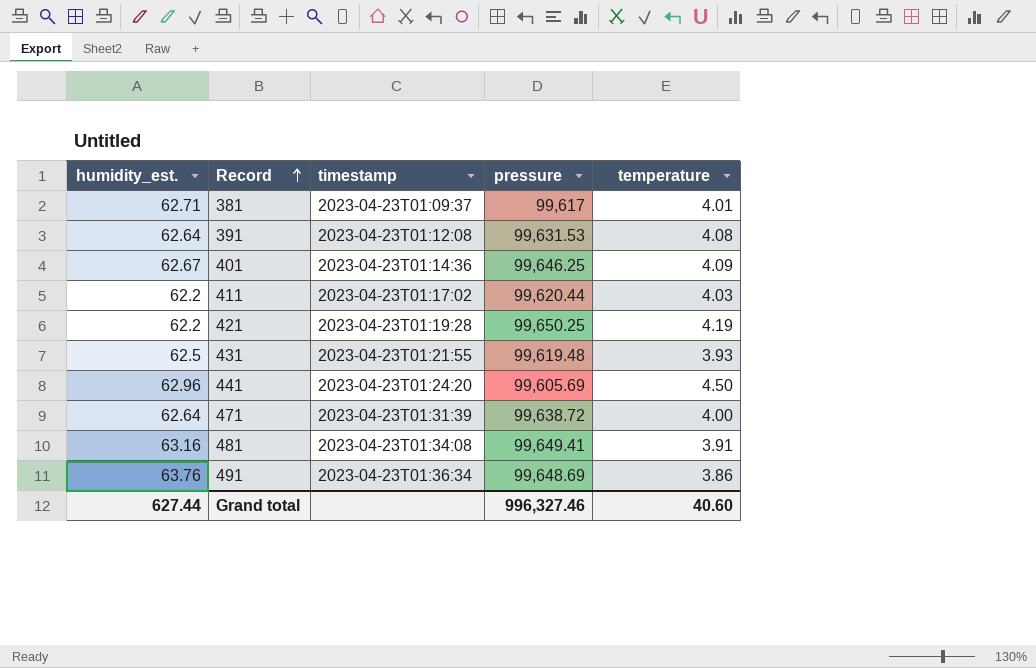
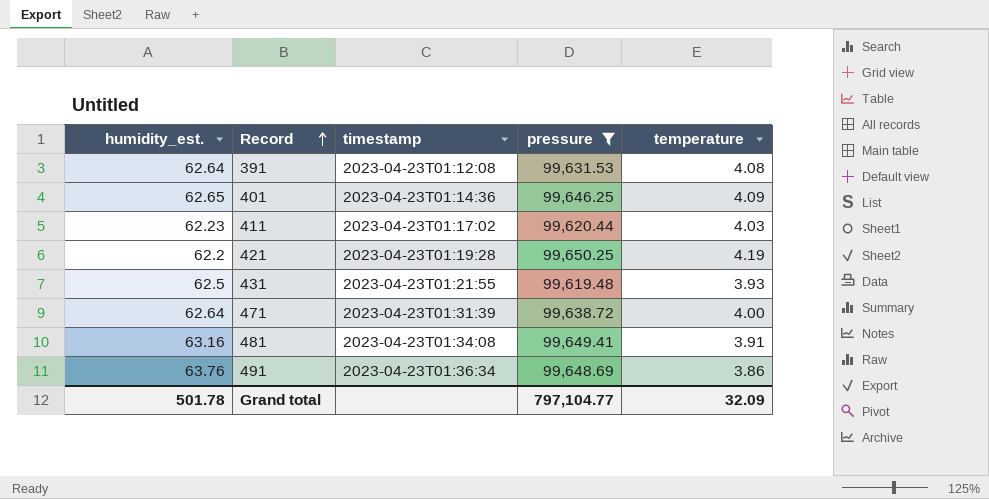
filter: none -> pressure >= 99,619.48
401 | humidity_est.: 62.67 -> 62.65
411 | humidity_est.: 62.2 -> 62.23
Grand total | humidity_est.: 627.44 -> 501.78
Grand total | pressure: 996,327.46 -> 797,104.77
Grand total | temperature: 40.60 -> 32.09

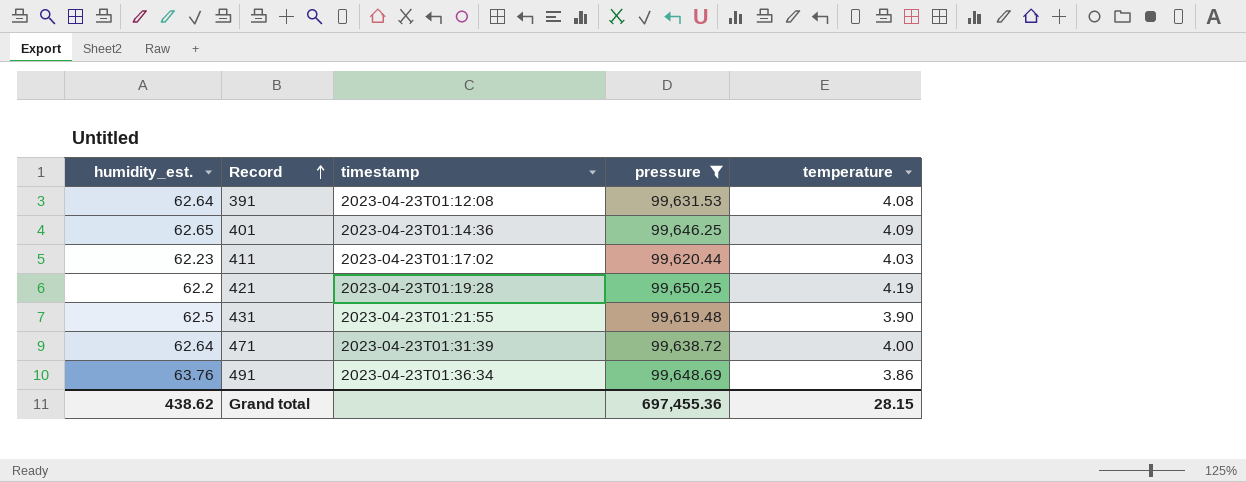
row 481: 63.16 | 2023-04-23T01:34:08 | 99,649.41 | 3.91 -> none
431 | temperature: 3.93 -> 3.90
Grand total | humidity_est.: 501.78 -> 438.62
Grand total | pressure: 797,104.77 -> 697,455.36
Grand total | temperature: 32.09 -> 28.15

